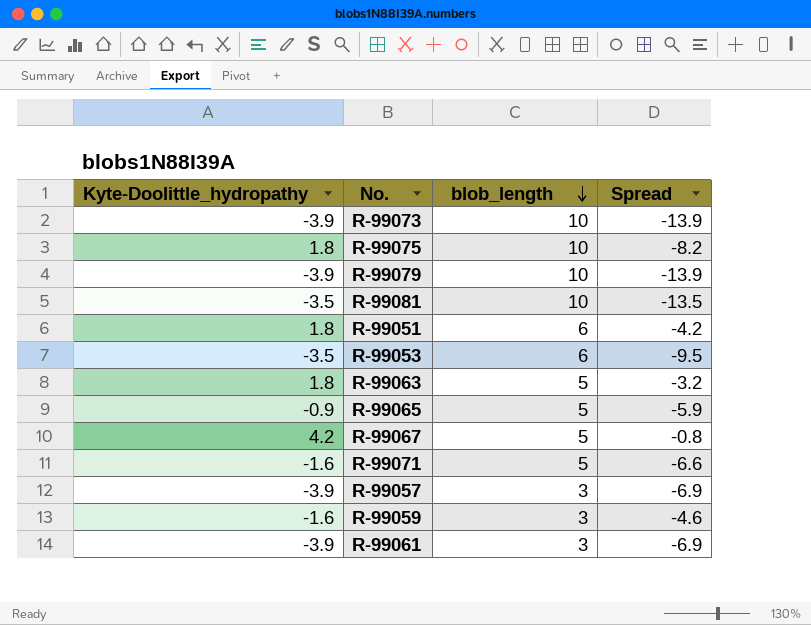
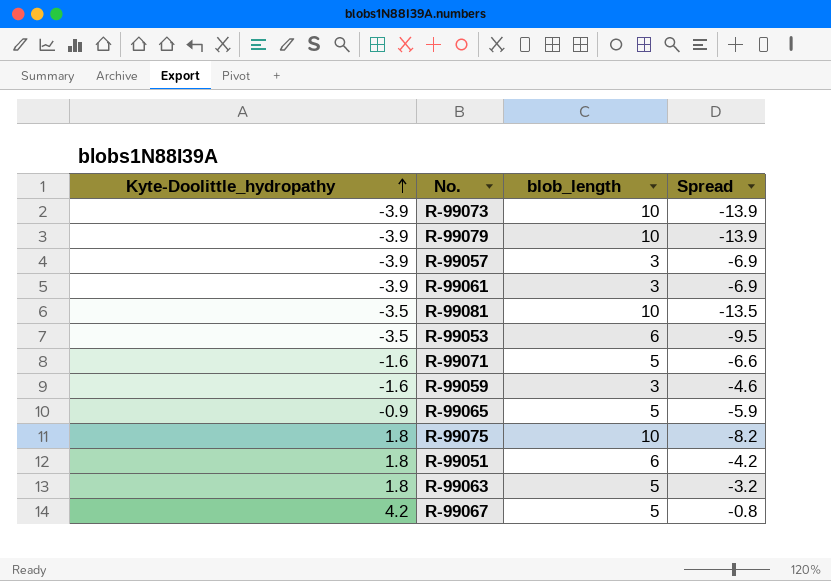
row order: blob_length descending -> Kyte-Doolittle_hydropathy ascending

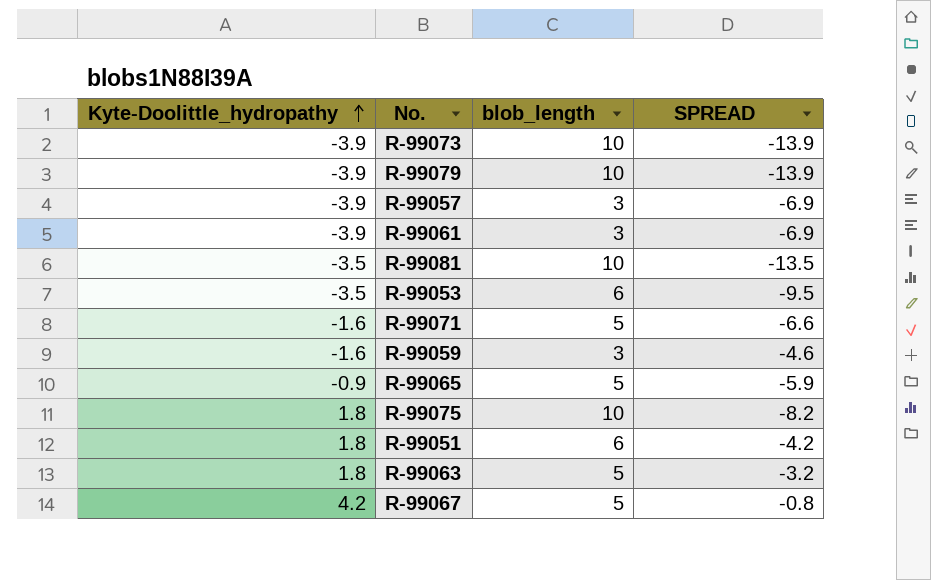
column name: Spread -> SPREAD

